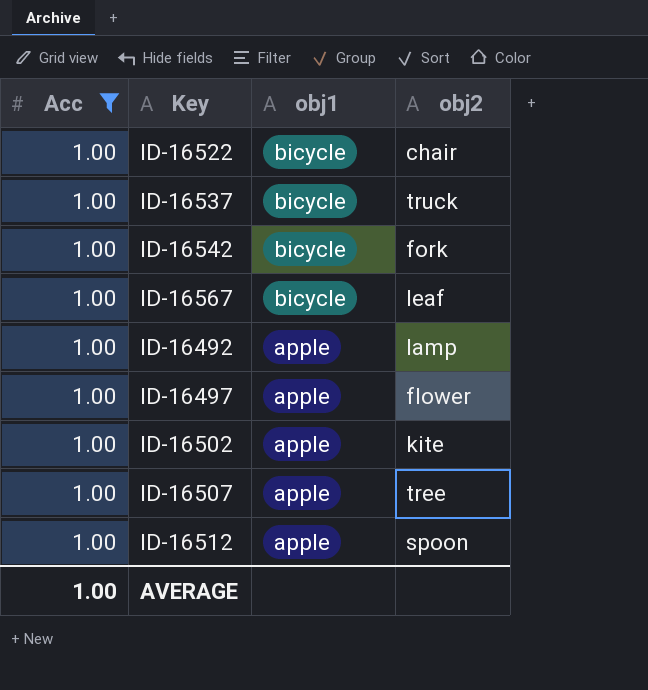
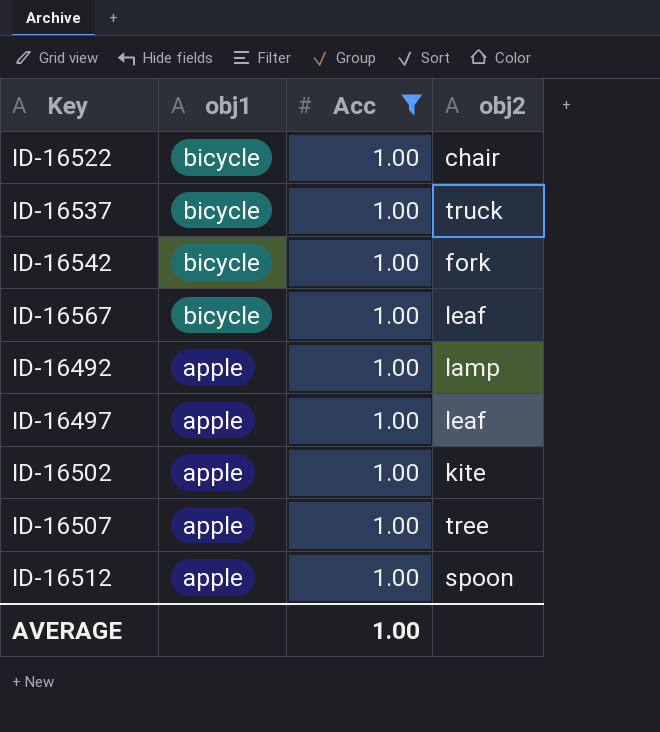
column Acc | position: 1 -> 3
ID-16497 | obj2: flower -> leaf

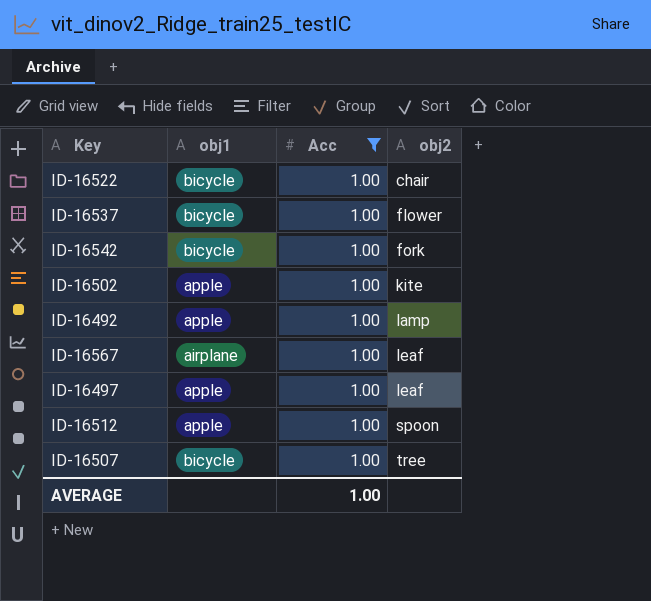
row order: obj1 descending -> obj2 ascending
ID-16537 | obj2: truck -> flower
ID-16567 | obj1: bicycle -> airplane
ID-16507 | obj1: apple -> bicycle

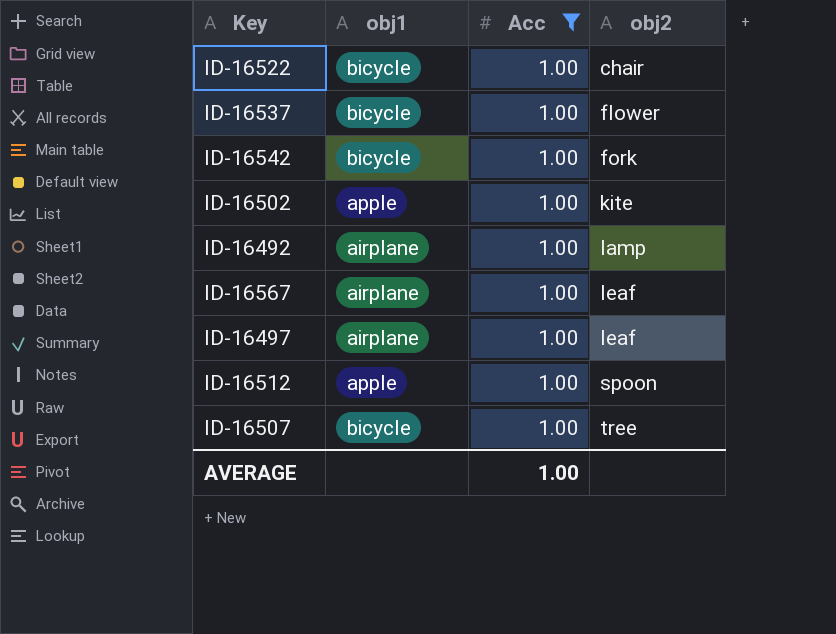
ID-16492 | obj1: apple -> airplane
ID-16497 | obj1: apple -> airplane

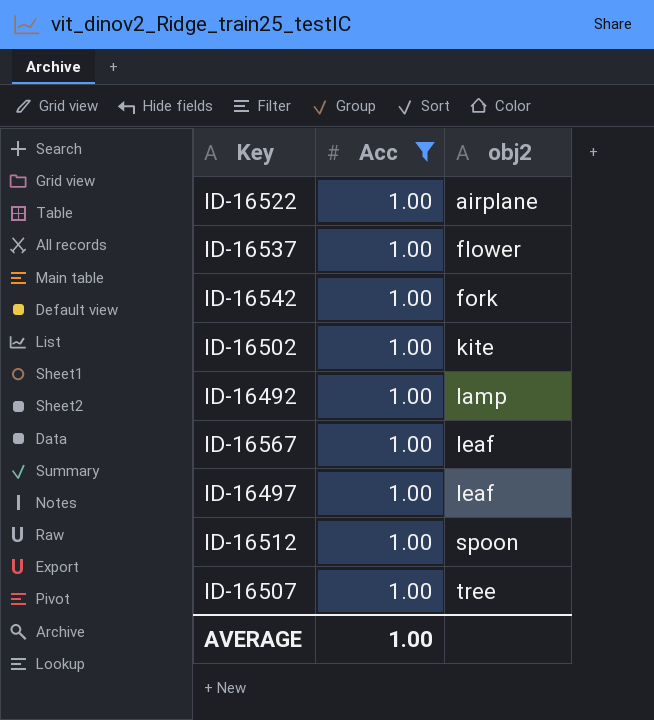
column obj1 | position: 2 -> none
ID-16522 | obj2: chair -> airplane

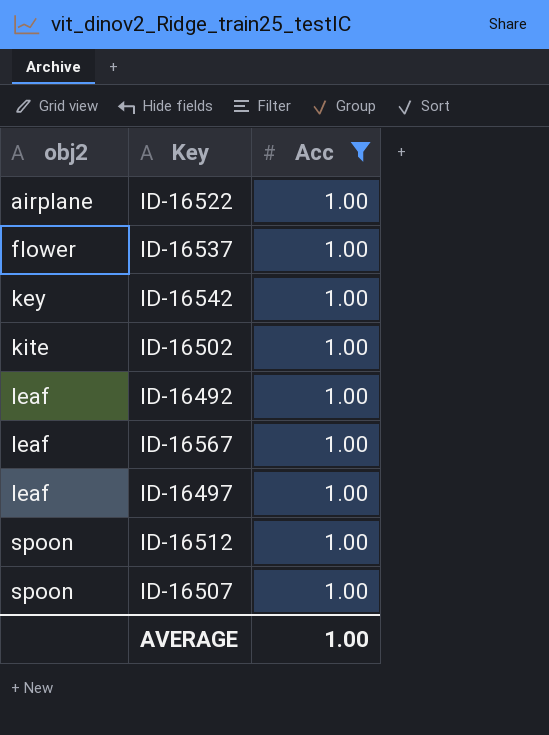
column obj2 | position: 3 -> 1
ID-16542 | obj2: fork -> key
ID-16492 | obj2: lamp -> leaf
ID-16507 | obj2: tree -> spoon

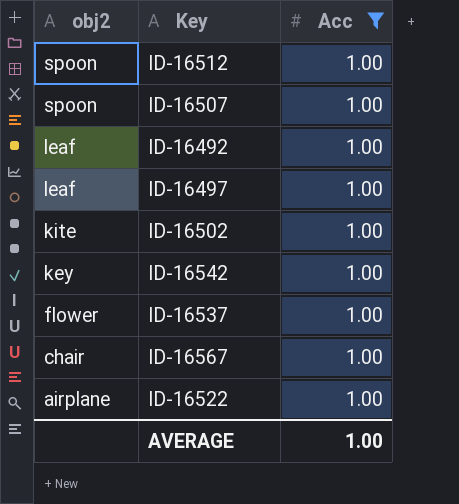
row order: obj2 ascending -> obj2 descending
ID-16567 | obj2: leaf -> chair

